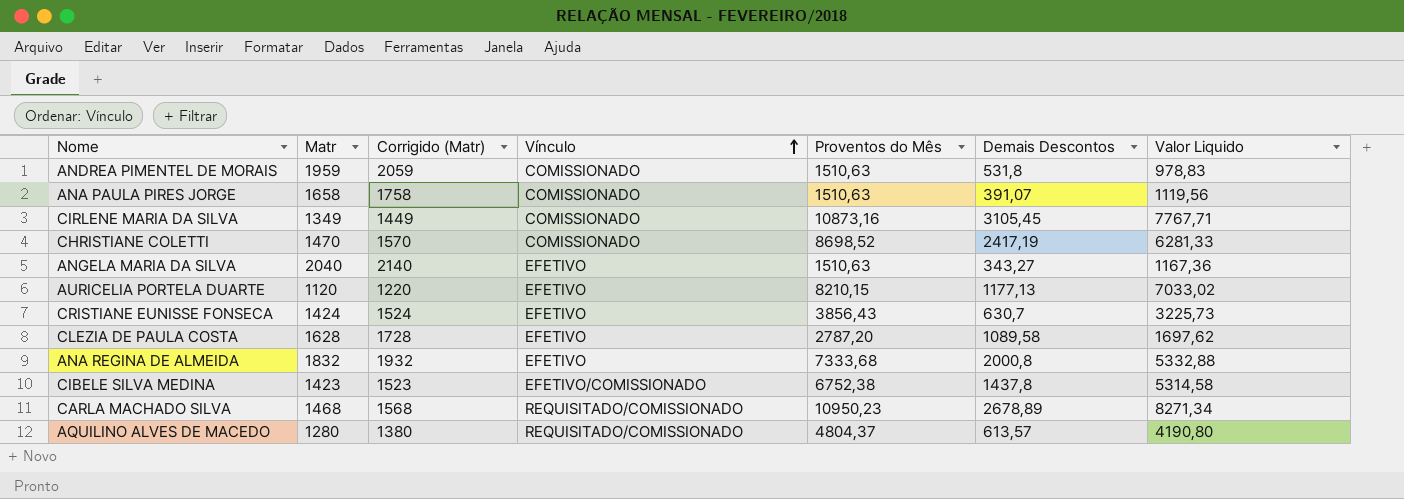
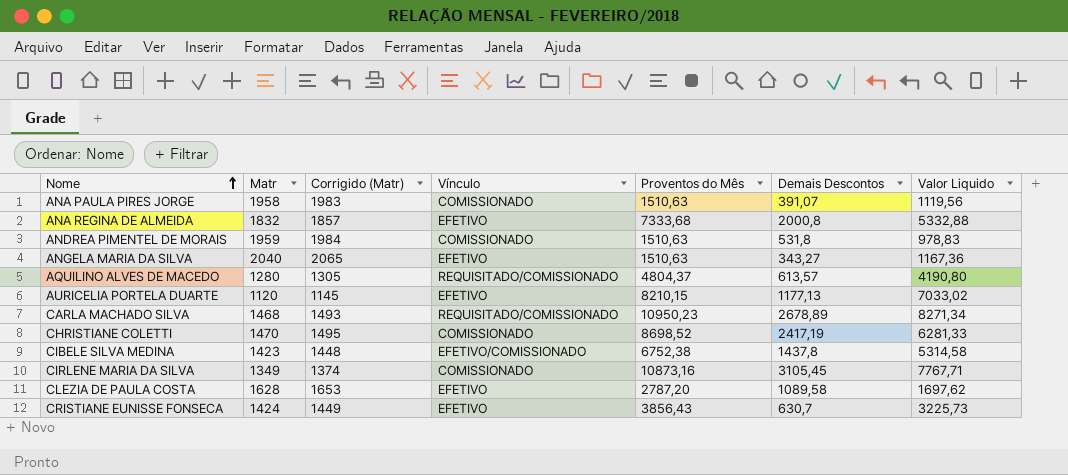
row order: Vínculo ascending -> Nome ascending
column Corrigido (Matr) | formula: [Matr] + 100 -> [Matr] + 25
ANA PAULA PIRES JORGE | Matr: 1658 -> 1958

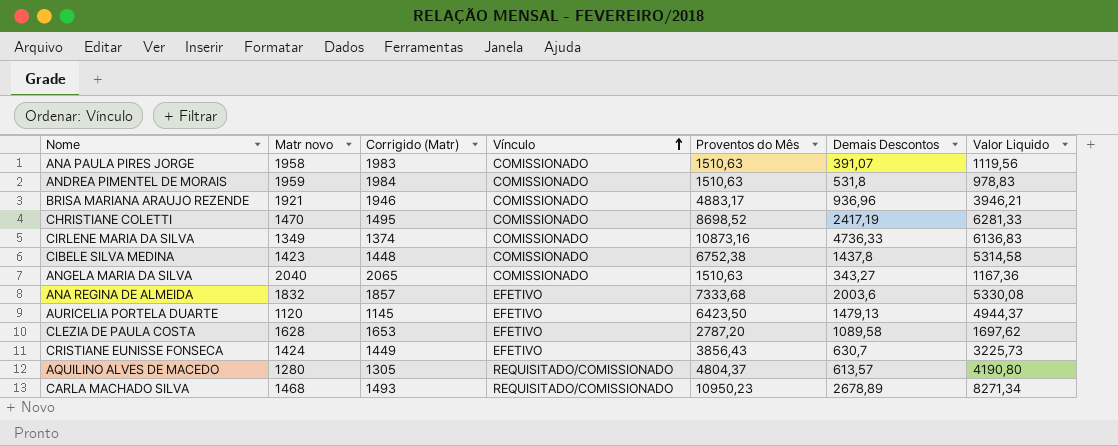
row order: Nome ascending -> Vínculo ascending
column name: Matr -> Matr novo
row BRISA MARIANA ARAUJO REZENDE: none -> 1921 | 1946 | COMISSIONADO | 4883,17 | 936,96 | 3946,21
CIRLENE MARIA DA SILVA | Demais Descontos: 3105,45 -> 4736,33
CIRLENE MARIA DA SILVA | Valor Liquido: 7767,71 -> 6136,83
CIBELE SILVA MEDINA | Vínculo: EFETIVO/COMISSIONADO -> COMISSIONADO
ANGELA MARIA DA SILVA | Vínculo: EFETIVO -> COMISSIONADO
ANA REGINA DE ALMEIDA | Demais Descontos: 2000,8 -> 2003,6
ANA REGINA DE ALMEIDA | Valor Liquido: 5332,88 -> 5330,08
AURICELIA PORTELA DUARTE | Proventos do Mês: 8210,15 -> 6423,50
AURICELIA PORTELA DUARTE | Demais Descontos: 1177,13 -> 1479,13
AURICELIA PORTELA DUARTE | Valor Liquido: 7033,02 -> 4944,37

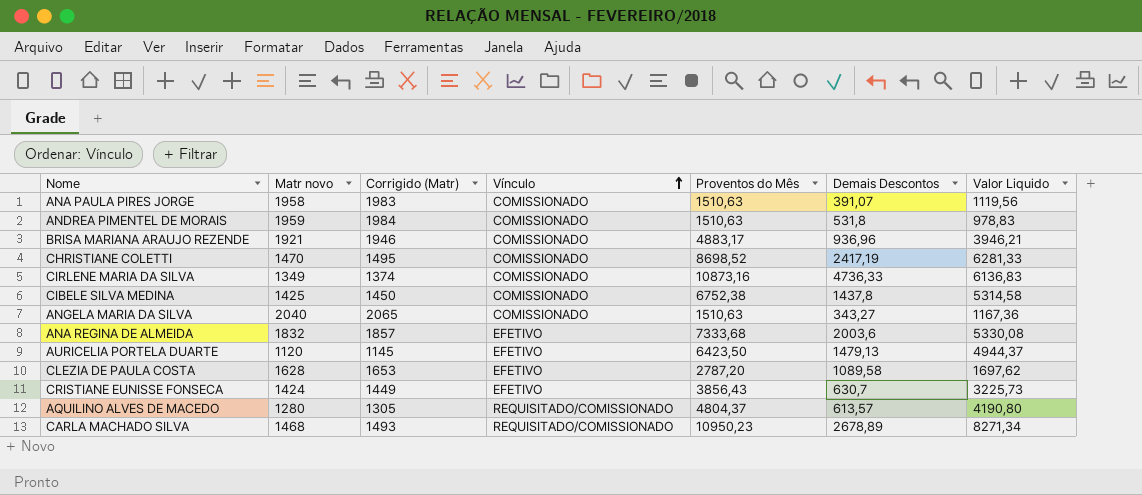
CIBELE SILVA MEDINA | Matr novo: 1423 -> 1425
CIBELE SILVA MEDINA | Corrigido (Matr): 1448 -> 1450

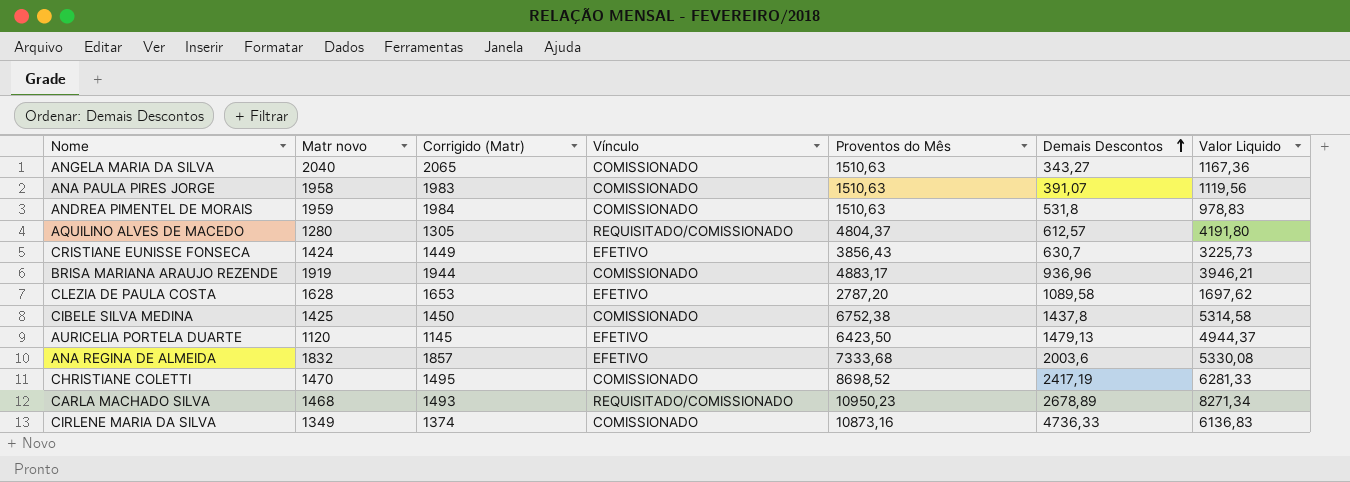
row order: Vínculo ascending -> Demais Descontos ascending
AQUILINO ALVES DE MACEDO | Demais Descontos: 613,57 -> 612,57
AQUILINO ALVES DE MACEDO | Valor Liquido: 4190,80 -> 4191,80
BRISA MARIANA ARAUJO REZENDE | Matr novo: 1921 -> 1919
BRISA MARIANA ARAUJO REZENDE | Corrigido (Matr): 1946 -> 1944

